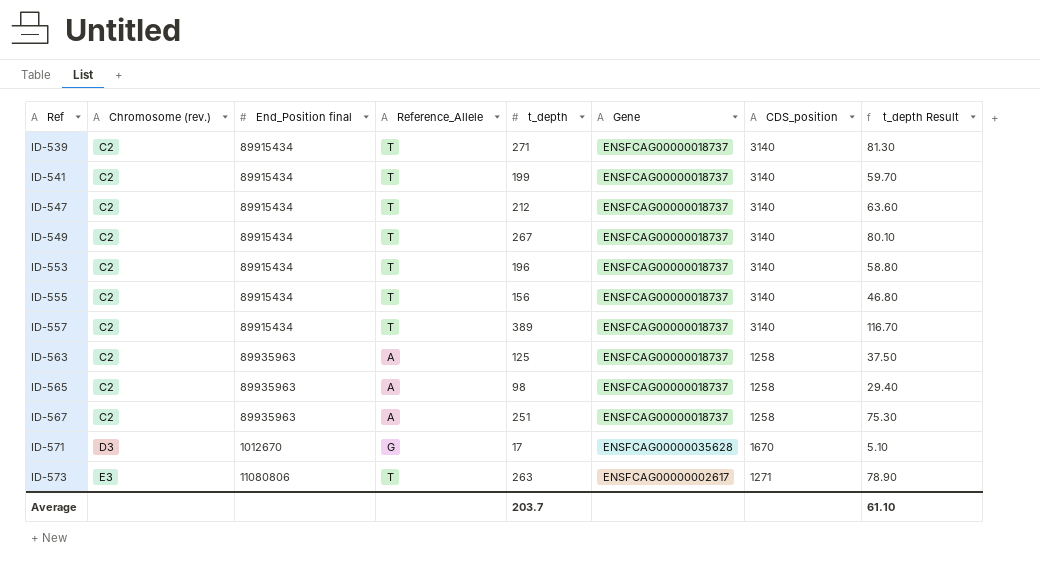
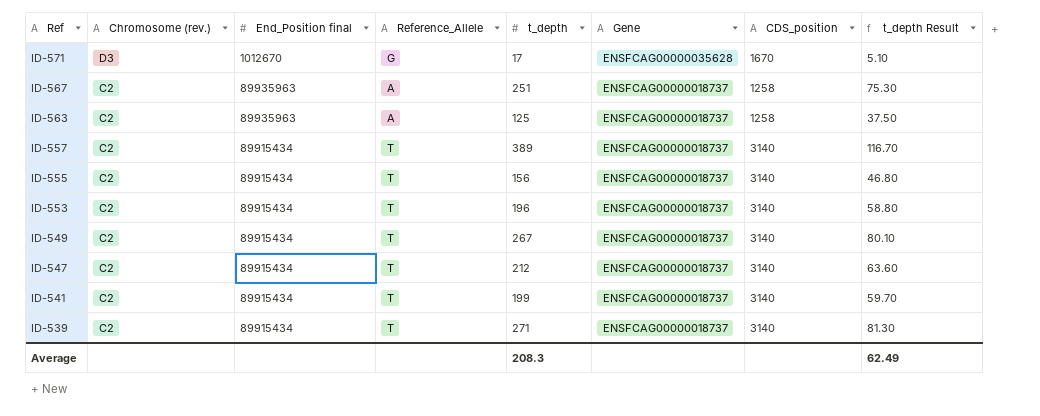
row order: Ref ascending -> Ref descending
row ID-565: C2 | 89935963 | A | 98 | ENSFCAG00000018737 | 1258 | 29.40 -> none
row ID-573: E3 | 11080806 | T | 263 | ENSFCAG00000002617 | 1271 | 78.90 -> none
Average | t_depth: 203.7 -> 208.3
Average | t_depth Result: 61.10 -> 62.49

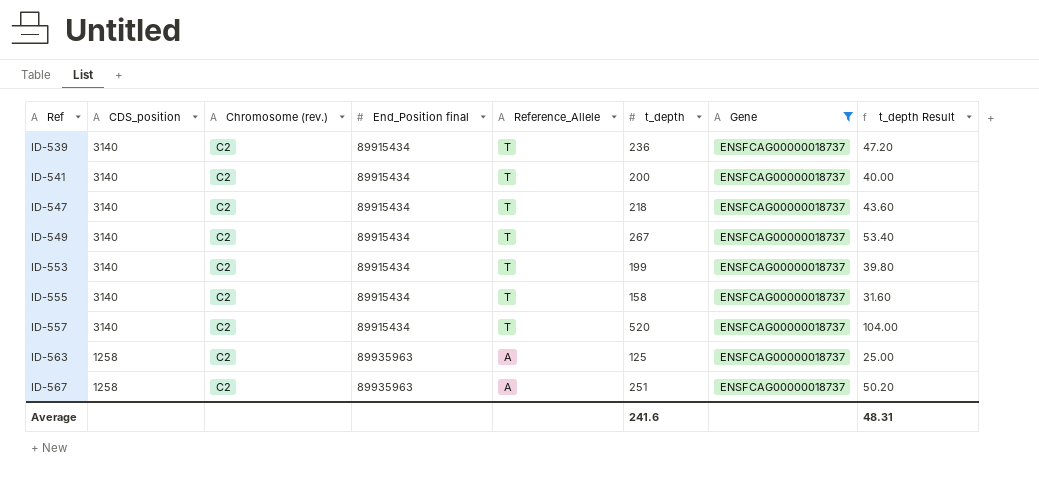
filter: none -> Gene = ENSFCAG00000018737
row order: Ref descending -> Ref ascending
column CDS_position | position: 7 -> 2
column t_depth Result | formula: [t_depth] * 0.3 -> [t_depth] * 0.2
ID-539 | t_depth: 271 -> 236
ID-541 | t_depth: 199 -> 200
ID-547 | t_depth: 212 -> 218
ID-553 | t_depth: 196 -> 199
ID-555 | t_depth: 156 -> 158
ID-557 | t_depth: 389 -> 520
Average | t_depth: 208.3 -> 241.6
Average | t_depth Result: 62.49 -> 48.31

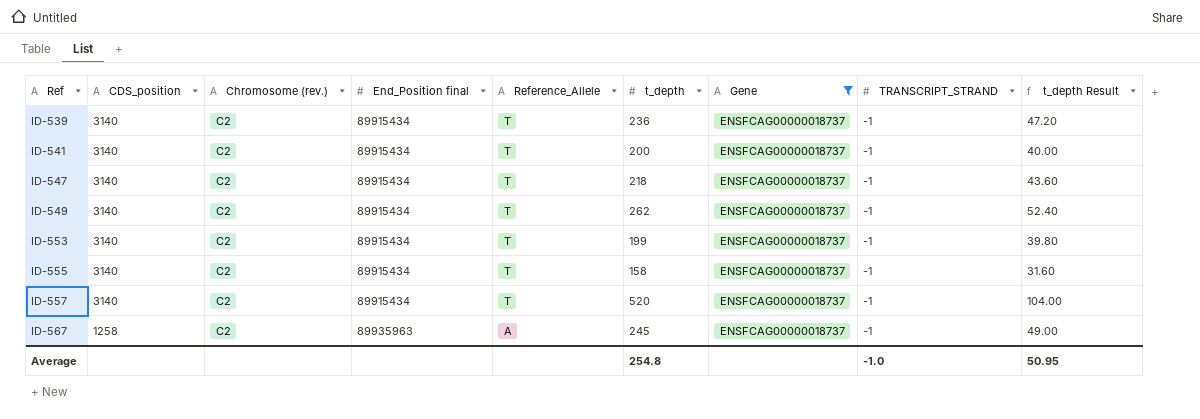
column TRANSCRIPT_STRAND | position: none -> 8
row ID-563: 1258 | C2 | 89935963 | A | 125 | ENSFCAG00000018737 | 25.00 -> none
ID-549 | t_depth: 267 -> 262
ID-549 | t_depth Result: 53.40 -> 52.40
ID-567 | t_depth: 251 -> 245
ID-567 | t_depth Result: 50.20 -> 49.00
Average | t_depth: 241.6 -> 254.8
Average | t_depth Result: 48.31 -> 50.95

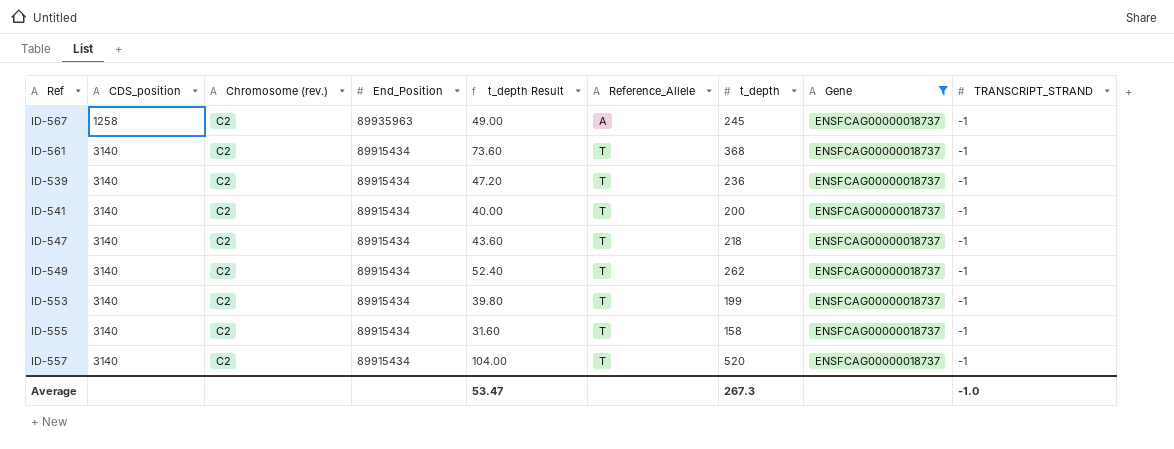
row order: Ref ascending -> CDS_position ascending
column name: End_Position final -> End_Position
column t_depth Result | position: 9 -> 5
row ID-561: none -> 3140 | C2 | 89915434 | 73.60 | T | 368 | ENSFCAG00000018737 | -1
Average | t_depth Result: 50.95 -> 53.47
Average | t_depth: 254.8 -> 267.3

